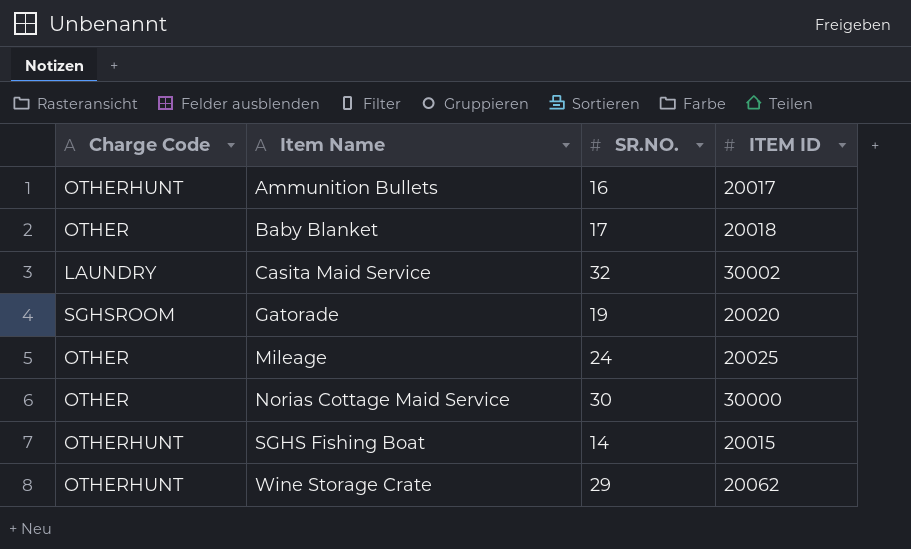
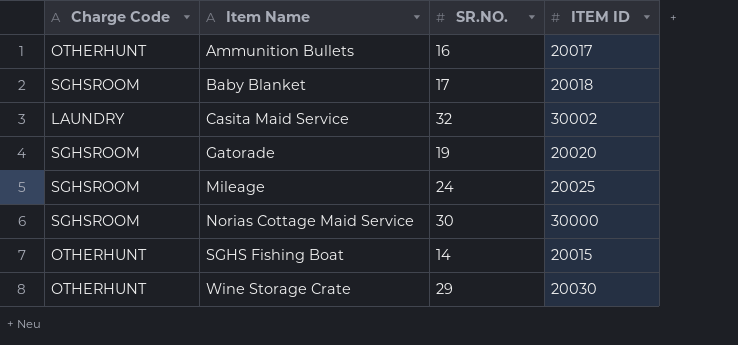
Baby Blanket | Charge Code: OTHER -> SGHSROOM
Mileage | Charge Code: OTHER -> SGHSROOM
Norias Cottage Maid Service | Charge Code: OTHER -> SGHSROOM
Wine Storage Crate | ITEM ID: 20062 -> 20030

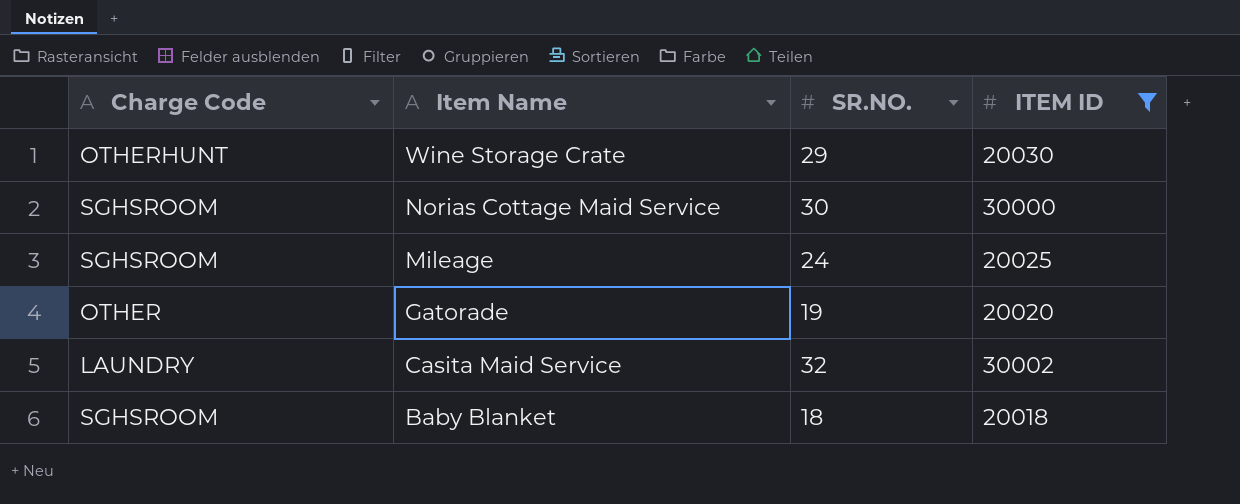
filter: none -> ITEM ID >= 20018
row order: Item Name ascending -> Item Name descending
Gatorade | Charge Code: SGHSROOM -> OTHER
Baby Blanket | SR.NO.: 17 -> 18

